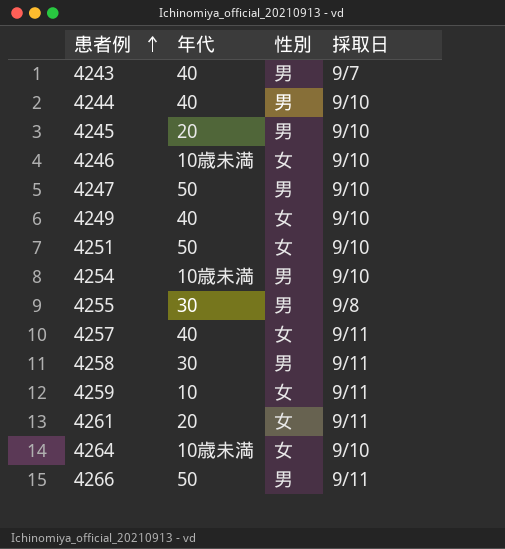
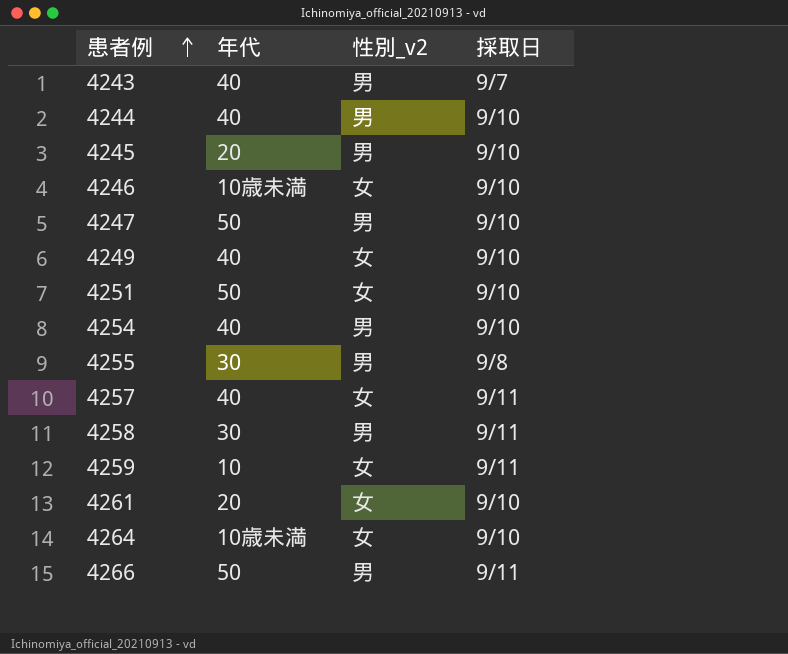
column name: 性別 -> 性別_v2
4254 | 年代: 10歳未満 -> 40
4261 | 採取日: 9/11 -> 9/10

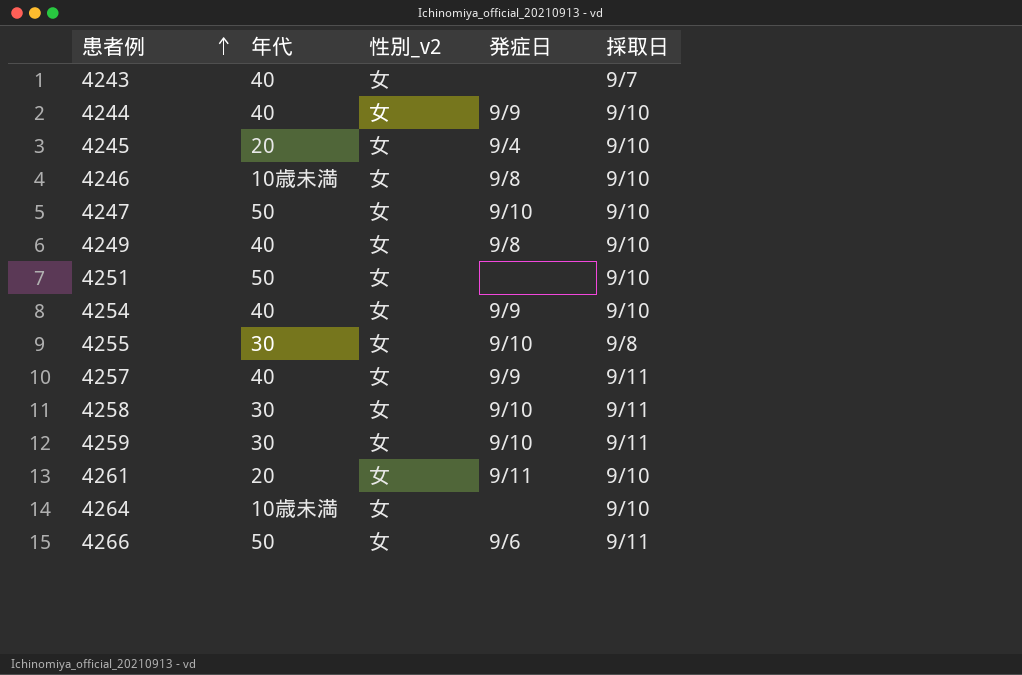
column 発症日 | position: none -> 4
4243 | 性別_v2: 男 -> 女
4244 | 性別_v2: 男 -> 女
4245 | 性別_v2: 男 -> 女
4247 | 性別_v2: 男 -> 女
4254 | 性別_v2: 男 -> 女
4255 | 性別_v2: 男 -> 女
4258 | 性別_v2: 男 -> 女
4259 | 年代: 10 -> 30
4266 | 性別_v2: 男 -> 女

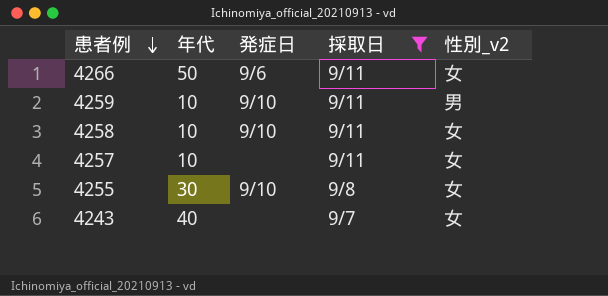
filter: none -> 採取日 != 9/10
row order: 患者例 ascending -> 患者例 descending
column 性別_v2 | position: 3 -> 5
4259 | 年代: 30 -> 10
4259 | 性別_v2: 女 -> 男
4258 | 年代: 30 -> 10
4257 | 年代: 40 -> 10
4257 | 発症日: 9/9 -> none

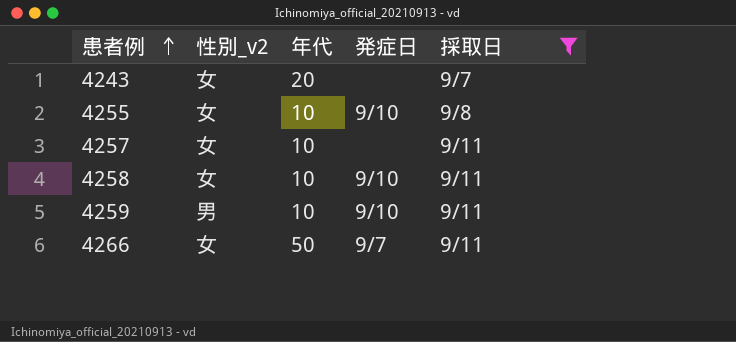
row order: 患者例 descending -> 患者例 ascending
column 性別_v2 | position: 5 -> 2
4243 | 年代: 40 -> 20
4255 | 年代: 30 -> 10
4266 | 発症日: 9/6 -> 9/7

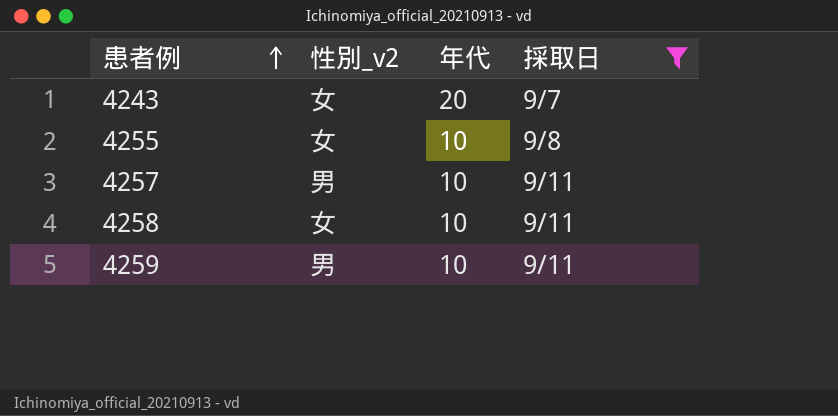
column 発症日 | position: 4 -> none
row 4266: 女 | 50 | 9/7 | 9/11 -> none
4257 | 性別_v2: 女 -> 男

